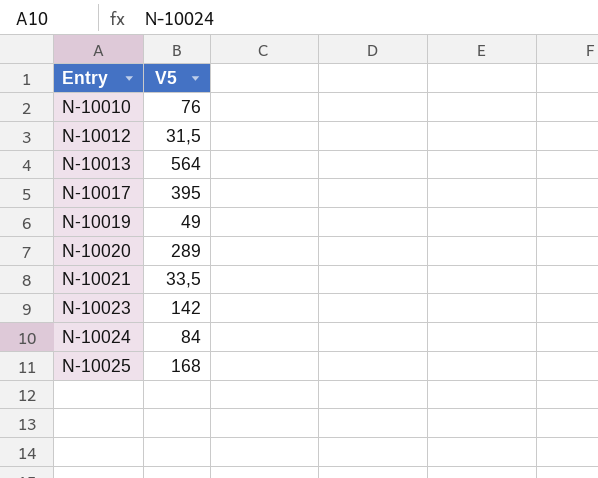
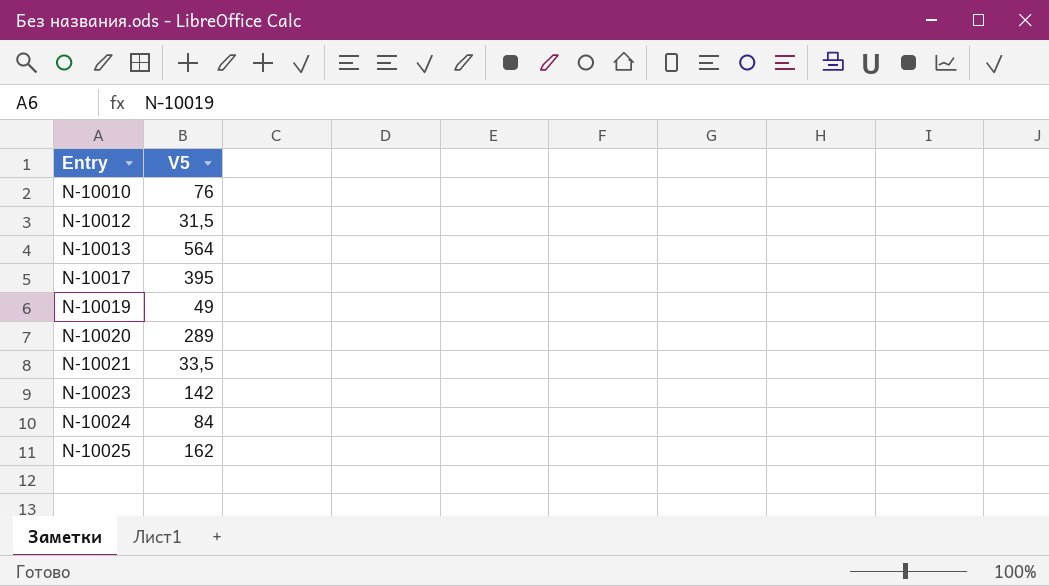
N-10025 | V5: 168 -> 162

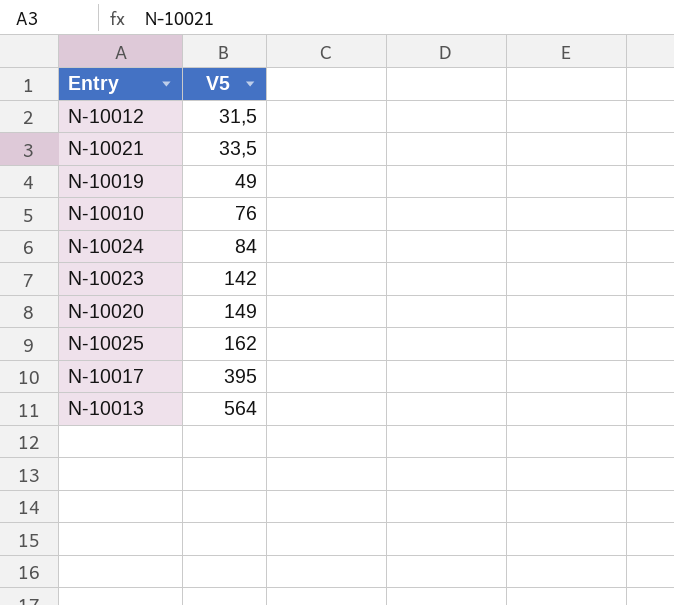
row order: Entry ascending -> V5 ascending
N-10020 | V5: 289 -> 149

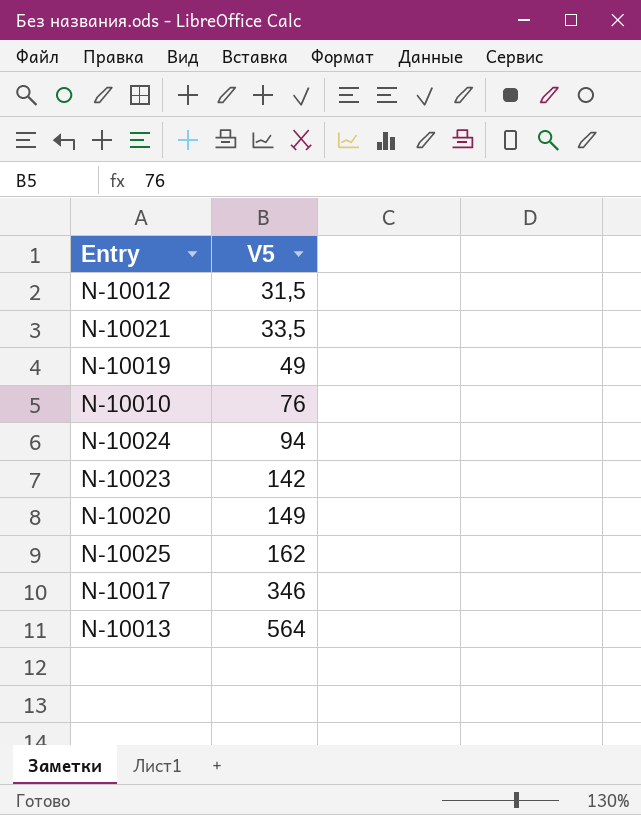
N-10024 | V5: 84 -> 94
N-10017 | V5: 395 -> 346

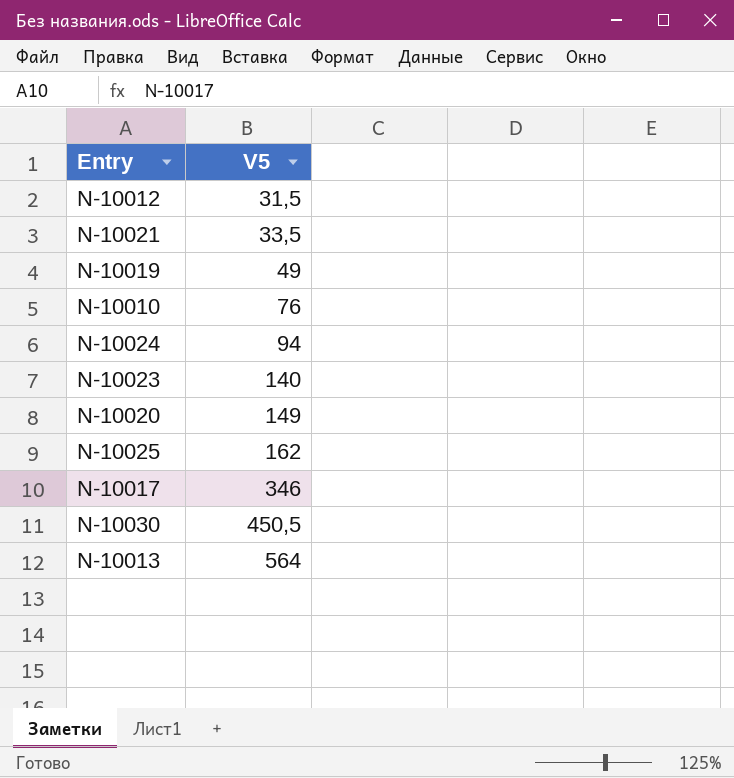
N-10023 | V5: 142 -> 140
row N-10030: none -> 450,5

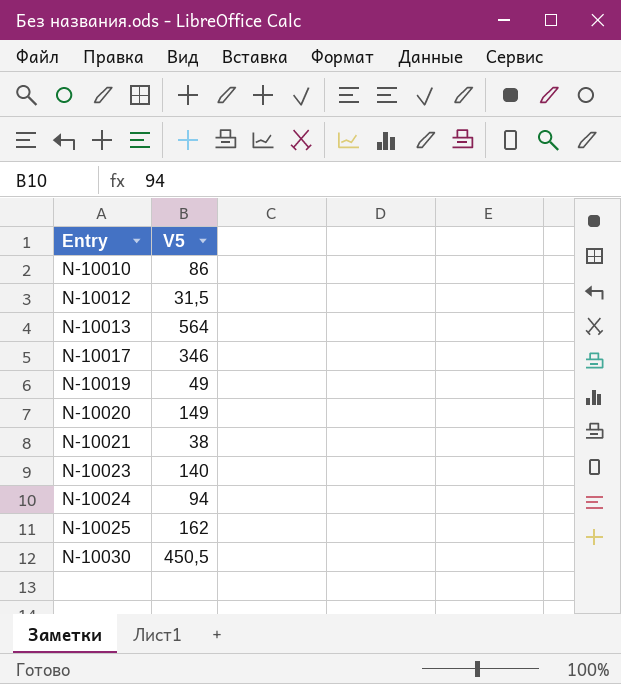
row order: V5 ascending -> Entry ascending
N-10010 | V5: 76 -> 86
N-10021 | V5: 33,5 -> 38

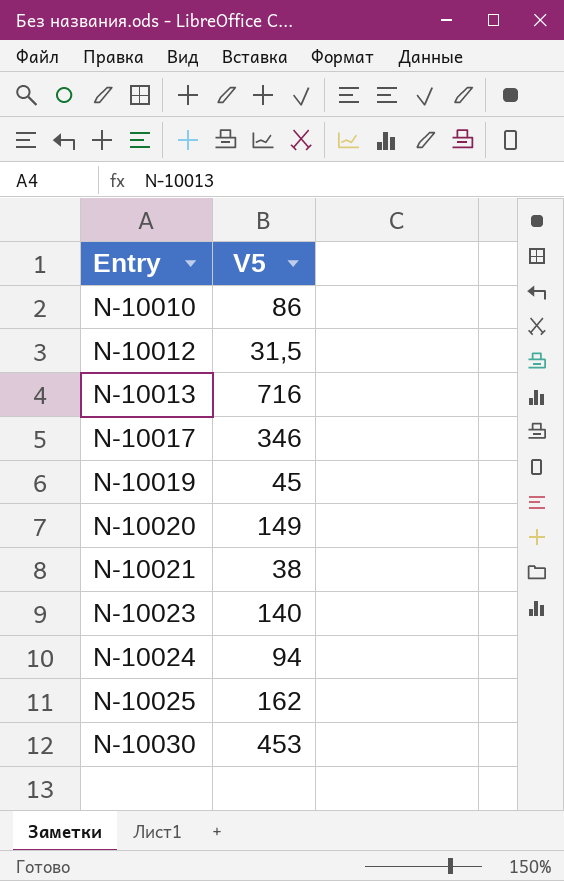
N-10013 | V5: 564 -> 716
N-10019 | V5: 49 -> 45
N-10030 | V5: 450,5 -> 453

